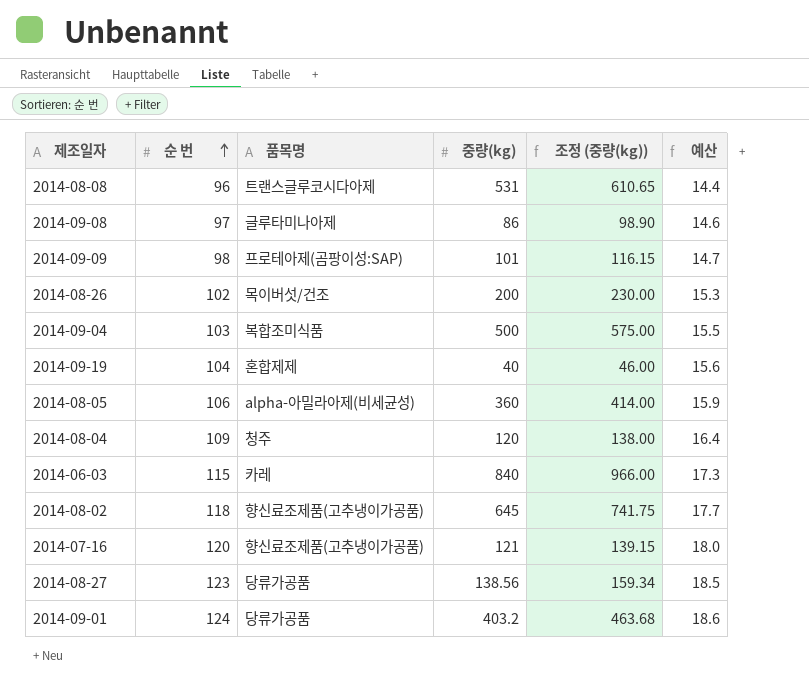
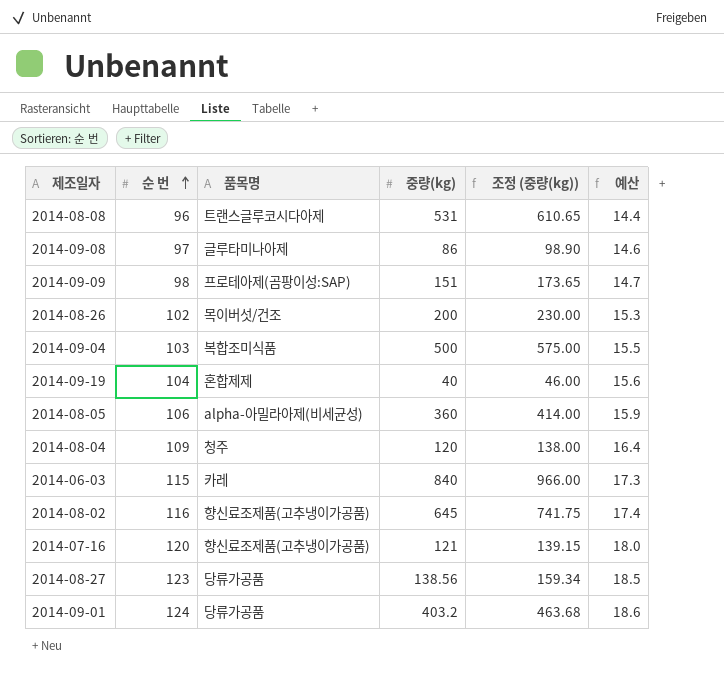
2014-09-09 | 중량(kg): 101 -> 151
2014-09-09 | 조정 (중량(kg)): 116.15 -> 173.65
2014-08-02 | 순 번: 118 -> 116
2014-08-02 | 예산: 17.7 -> 17.4

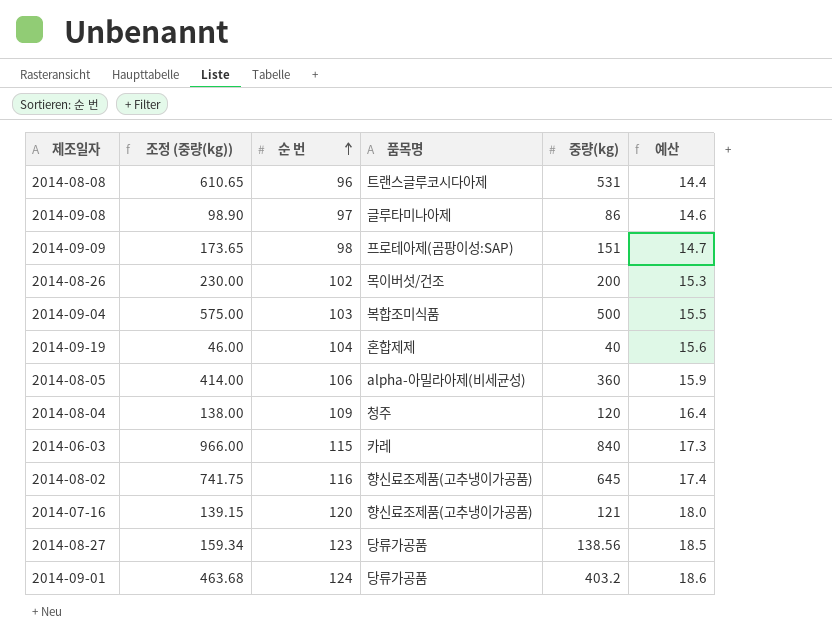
column 조정 (중량(kg)) | position: 5 -> 2

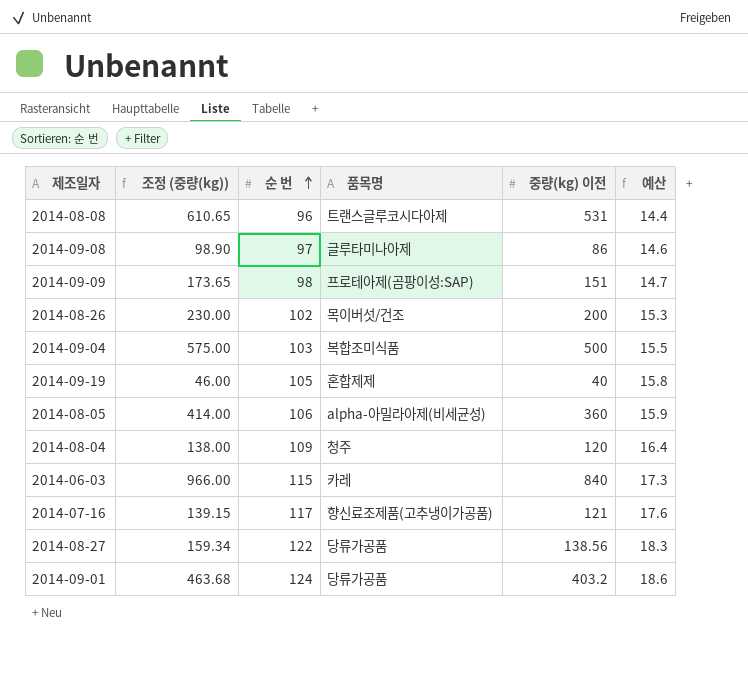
column name: 중량(kg) -> 중량(kg) 이전
row 2014-08-02: 741.75 | 116 | 향신료조제품(고추냉이가공품) | 645 | 17.4 -> none
2014-09-19 | 순 번: 104 -> 105
2014-09-19 | 예산: 15.6 -> 15.8
2014-07-16 | 순 번: 120 -> 117
2014-07-16 | 예산: 18.0 -> 17.6
2014-08-27 | 순 번: 123 -> 122
2014-08-27 | 예산: 18.5 -> 18.3

